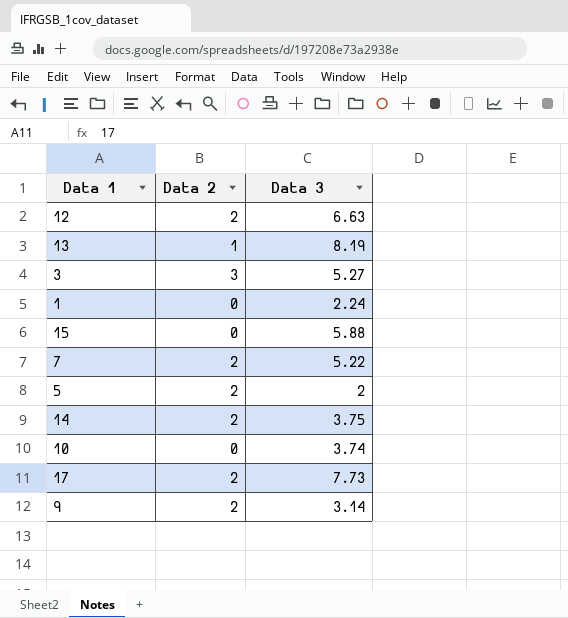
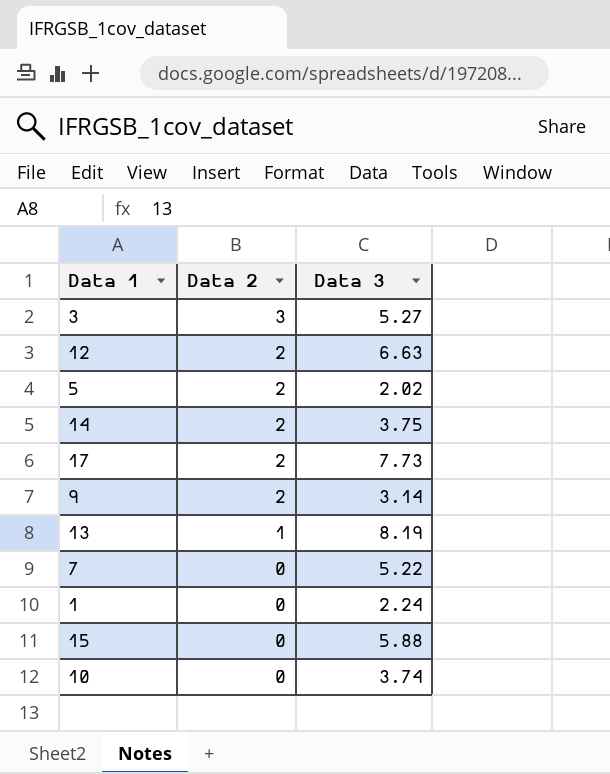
row order: none -> Data 2 descending
5 | Data 3: 2 -> 2.02
7 | Data 2: 2 -> 0

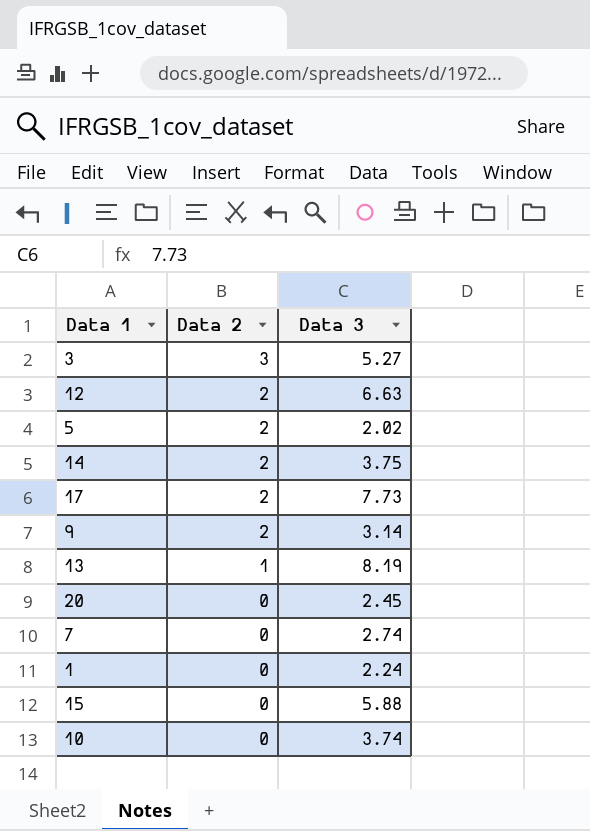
row 20: none -> 0 | 2.45
7 | Data 3: 5.22 -> 2.74

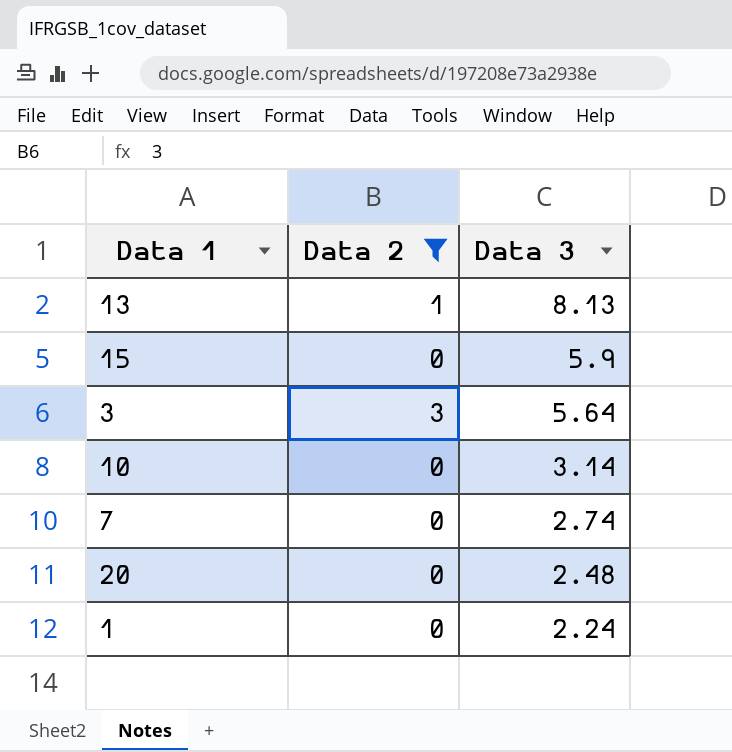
filter: none -> Data 2 != 2
row order: Data 2 descending -> Data 3 descending
13 | Data 3: 8.19 -> 8.13
15 | Data 3: 5.88 -> 5.9
3 | Data 3: 5.27 -> 5.64
10 | Data 3: 3.74 -> 3.14
20 | Data 3: 2.45 -> 2.48

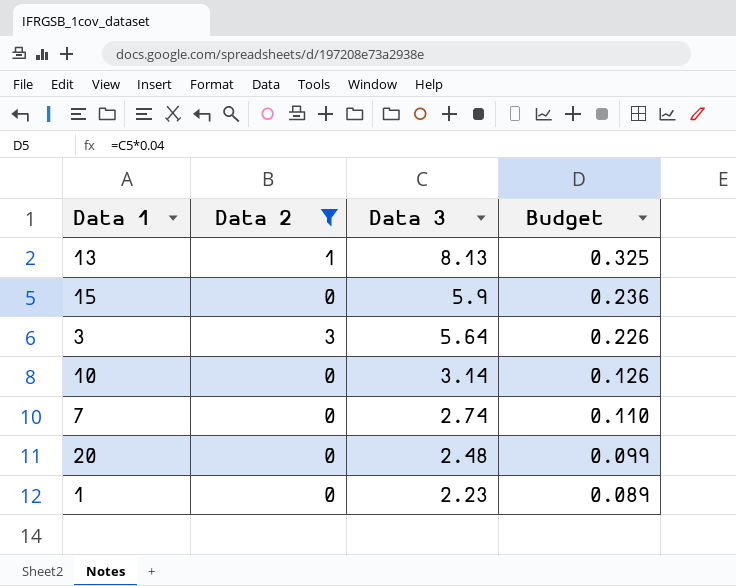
column Budget | formula: none -> [Data 3] * 0.04
1 | Data 3: 2.24 -> 2.23

